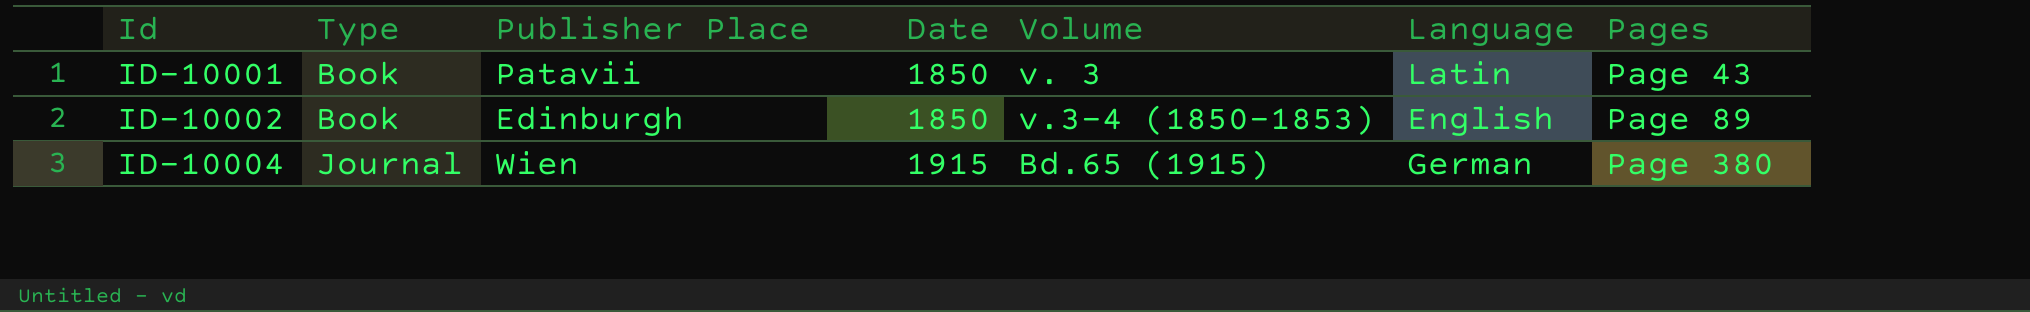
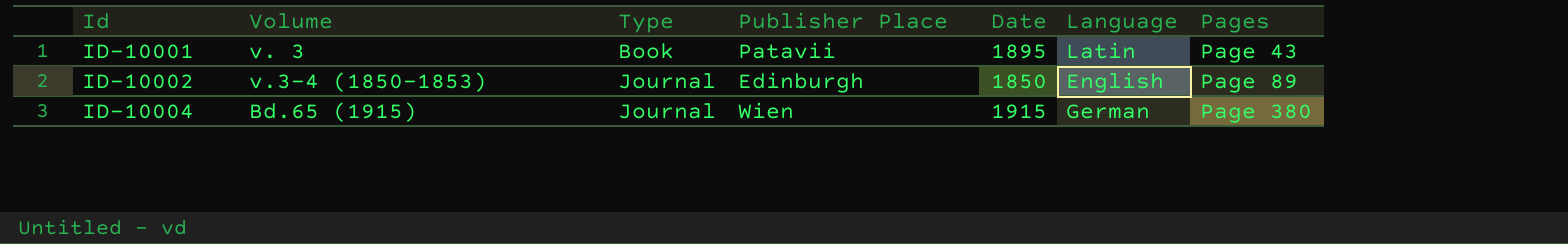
column Volume | position: 5 -> 2
ID-10001 | Date: 1850 -> 1895
ID-10002 | Type: Book -> Journal

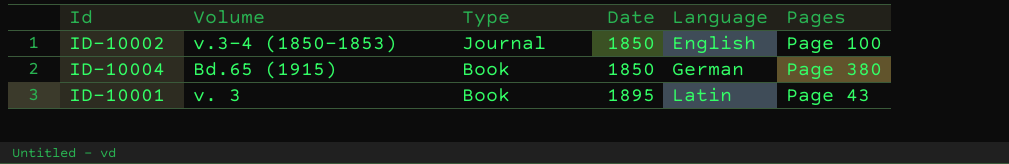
row order: Id ascending -> Type descending
column Publisher Place | position: 4 -> none
ID-10002 | Pages: Page 89 -> Page 100
ID-10004 | Type: Journal -> Book
ID-10004 | Date: 1915 -> 1850

